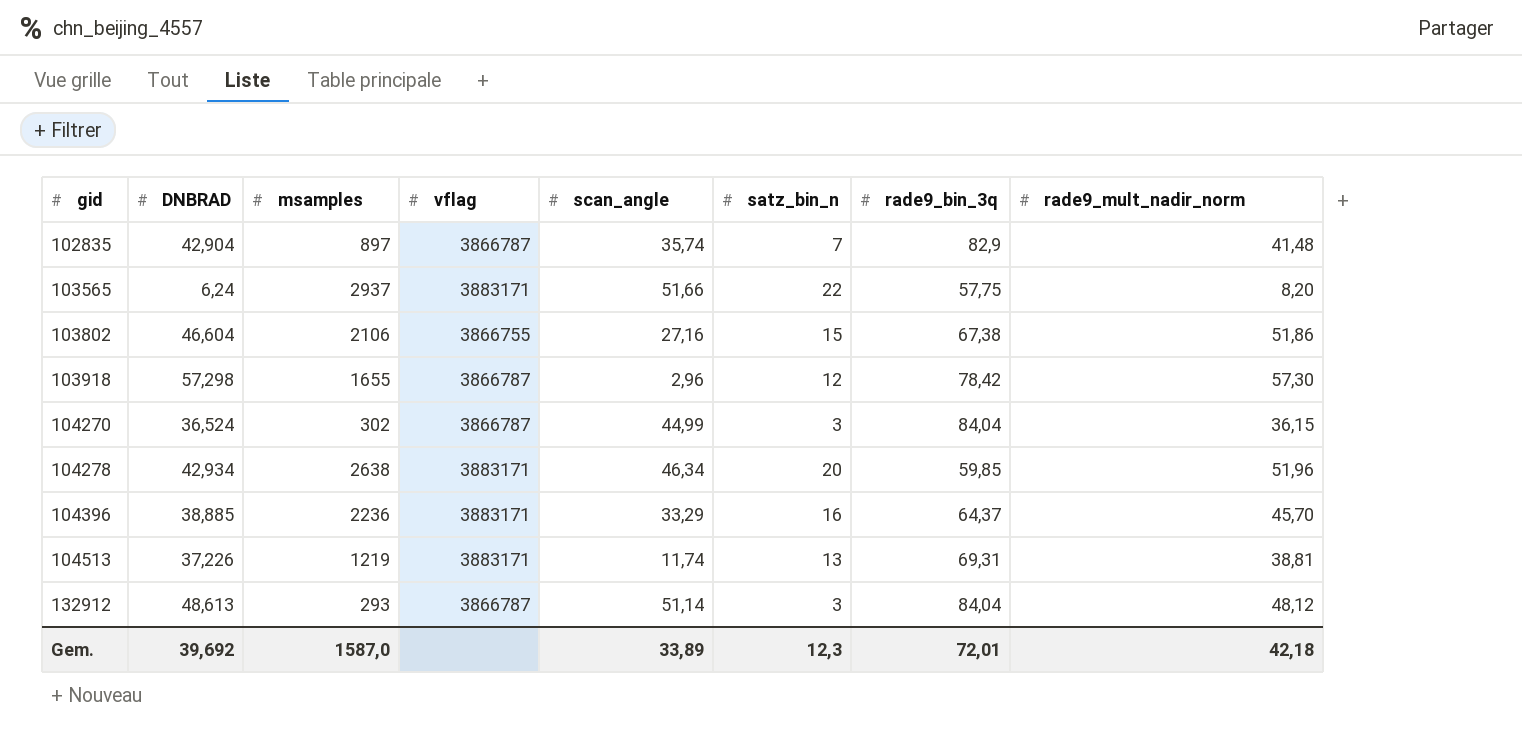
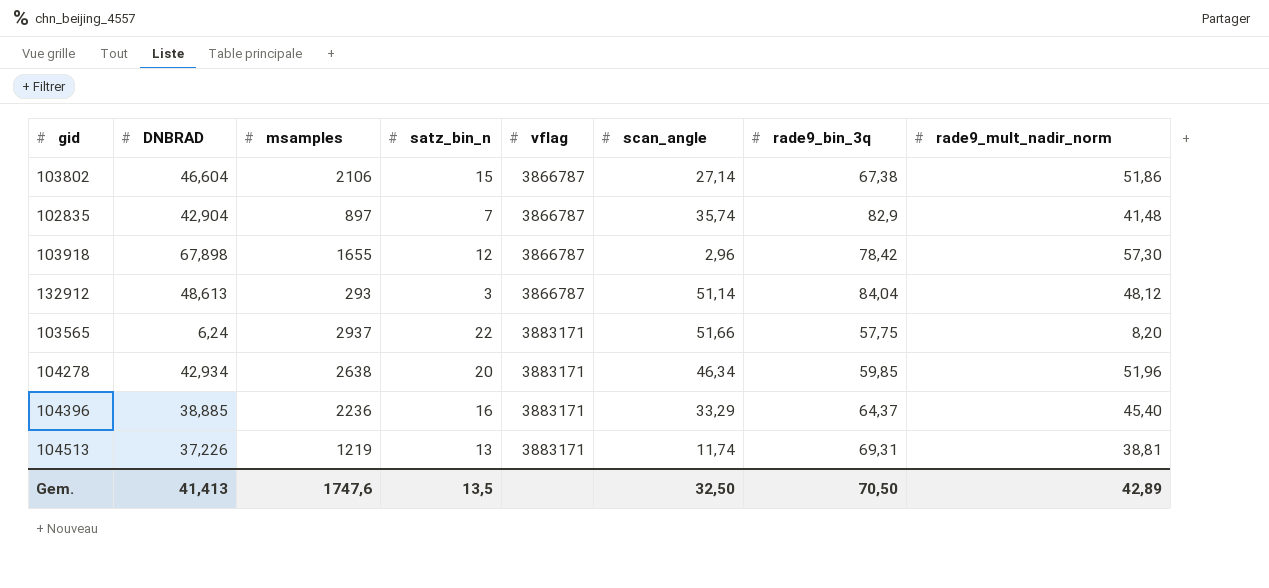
row order: gid ascending -> vflag ascending
column satz_bin_n | position: 6 -> 4
row 104270: 36,524 | 302 | 3866787 | 44,99 | 3 | 84,04 | 36,15 -> none
103802 | vflag: 3866755 -> 3866787
103802 | scan_angle: 27,16 -> 27,14
103918 | DNBRAD: 57,298 -> 67,898
104396 | rade9_mult_nadir_norm: 45,70 -> 45,40
Gem. | DNBRAD: 39,692 -> 41,413
Gem. | msamples: 1587,0 -> 1747,6
Gem. | satz_bin_n: 12,3 -> 13,5
Gem. | scan_angle: 33,89 -> 32,50
Gem. | rade9_bin_3q: 72,01 -> 70,50
Gem. | rade9_mult_nadir_norm: 42,18 -> 42,89

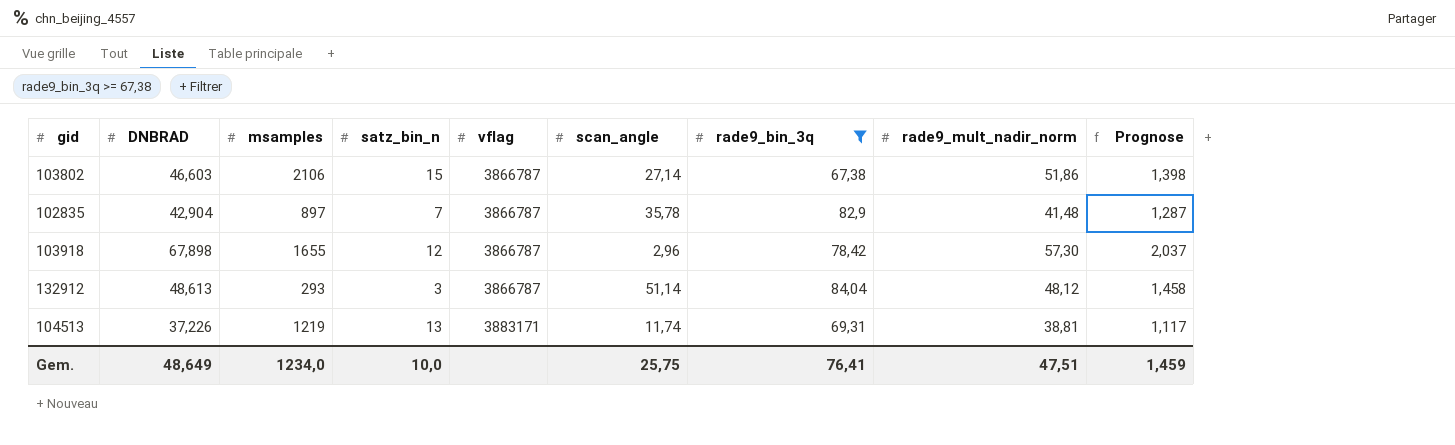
filter: none -> rade9_bin_3q >= 67,38
column Prognose | formula: none -> [DNBRAD] * 0,03
103802 | DNBRAD: 46,604 -> 46,603
102835 | scan_angle: 35,74 -> 35,78
Gem. | DNBRAD: 41,413 -> 48,649
Gem. | msamples: 1747,6 -> 1234,0
Gem. | satz_bin_n: 13,5 -> 10,0
Gem. | scan_angle: 32,50 -> 25,75
Gem. | rade9_bin_3q: 70,50 -> 76,41
Gem. | rade9_mult_nadir_norm: 42,89 -> 47,51

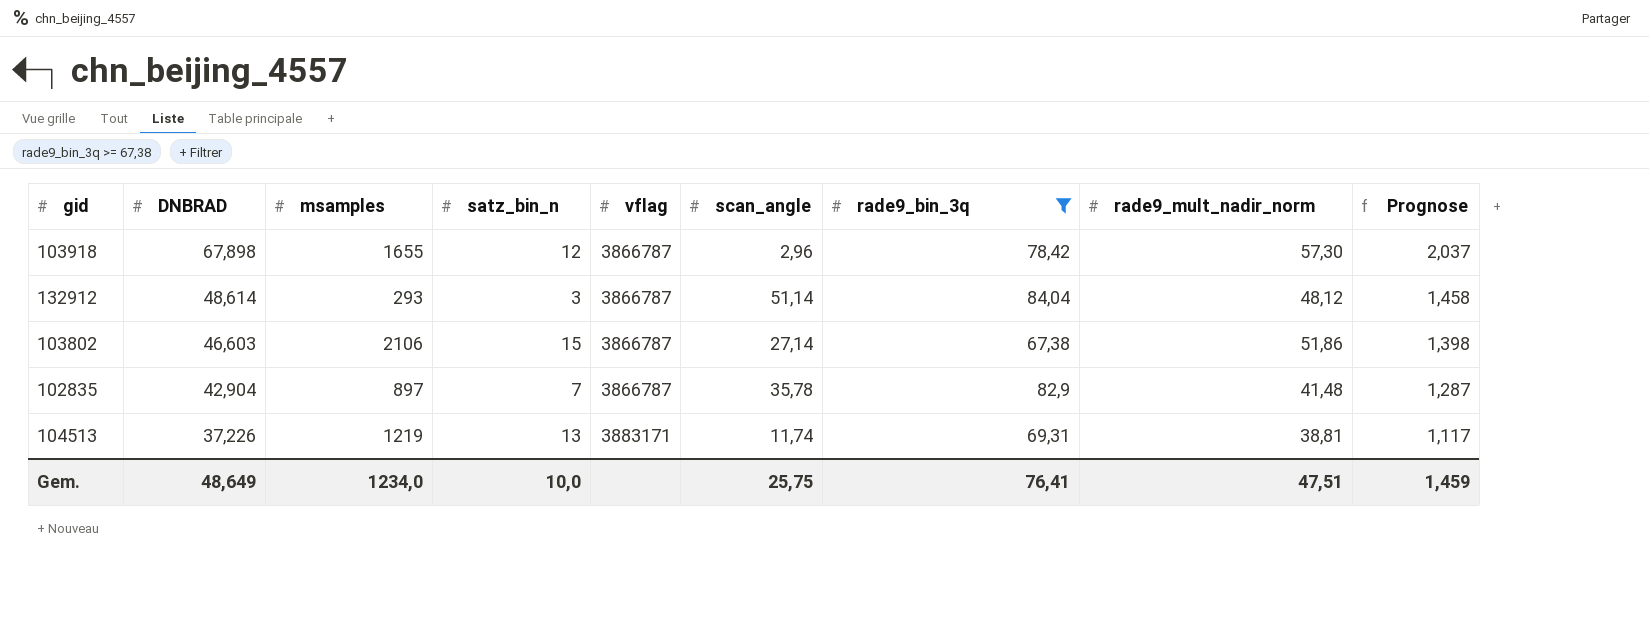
row order: vflag ascending -> DNBRAD descending
132912 | DNBRAD: 48,613 -> 48,614

